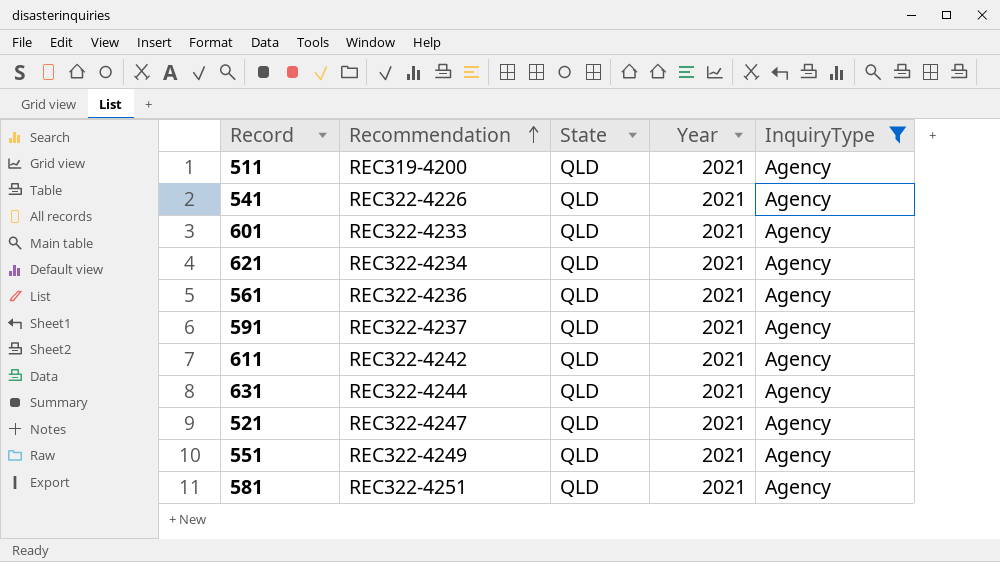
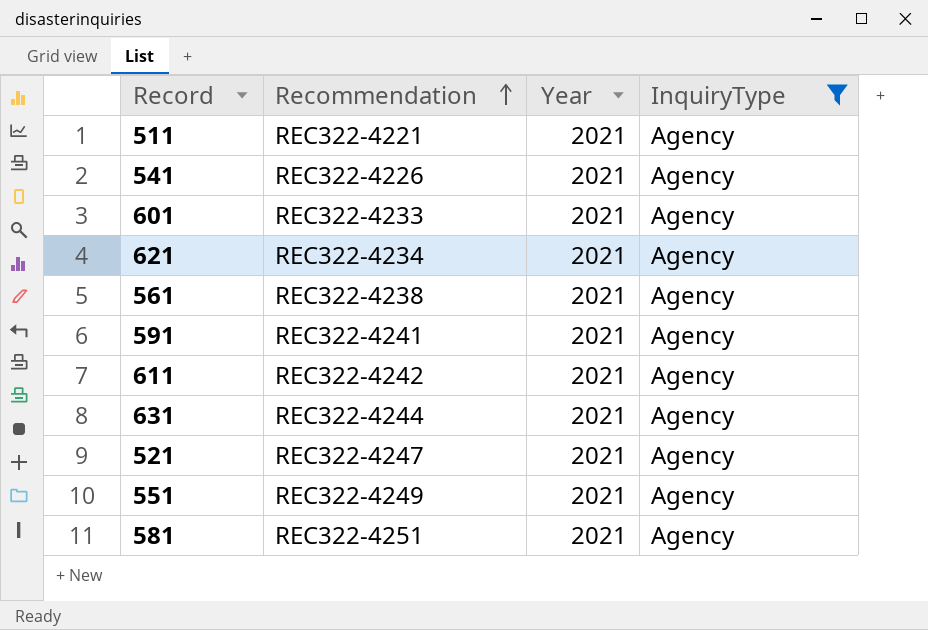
column State | position: 3 -> none
511 | Recommendation: REC319-4200 -> REC322-4221
561 | Recommendation: REC322-4236 -> REC322-4238
591 | Recommendation: REC322-4237 -> REC322-4241

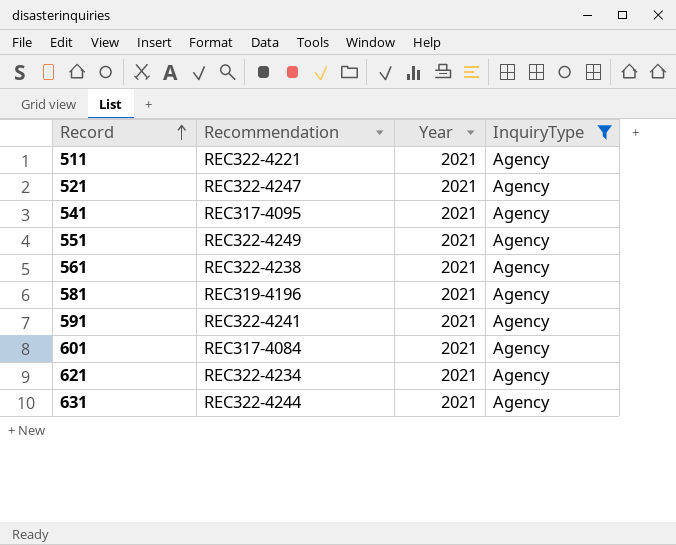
row order: Recommendation ascending -> Record ascending
row 611: REC322-4242 | 2021 | Agency -> none
541 | Recommendation: REC322-4226 -> REC317-4095
581 | Recommendation: REC322-4251 -> REC319-4196
601 | Recommendation: REC322-4233 -> REC317-4084

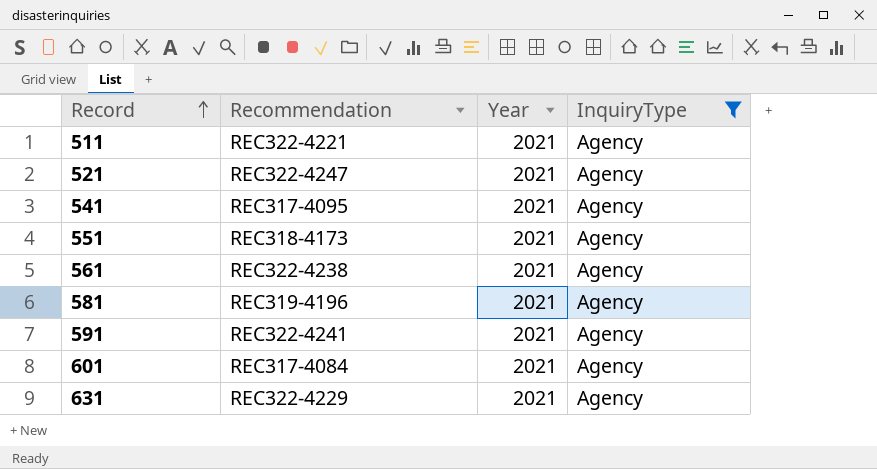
row 621: REC322-4234 | 2021 | Agency -> none
551 | Recommendation: REC322-4249 -> REC318-4173
631 | Recommendation: REC322-4244 -> REC322-4229

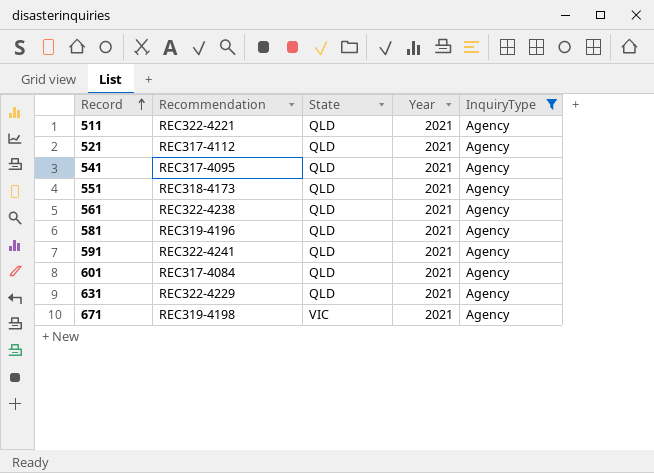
column State | position: none -> 3
521 | Recommendation: REC322-4247 -> REC317-4112
row 671: none -> REC319-4198 | VIC | 2021 | Agency

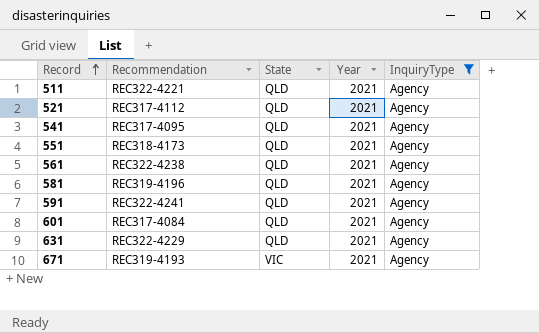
671 | Recommendation: REC319-4198 -> REC319-4193

